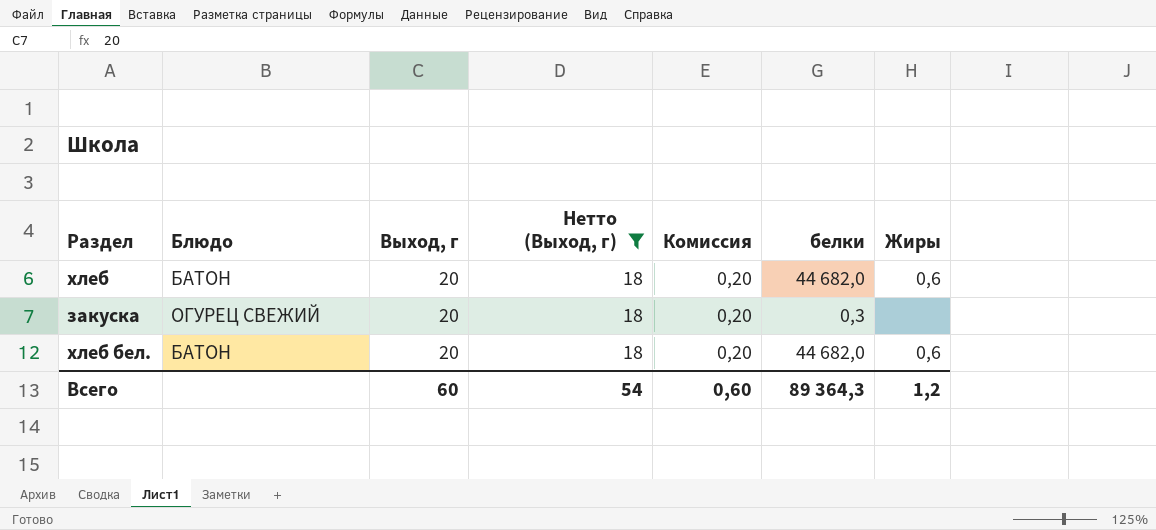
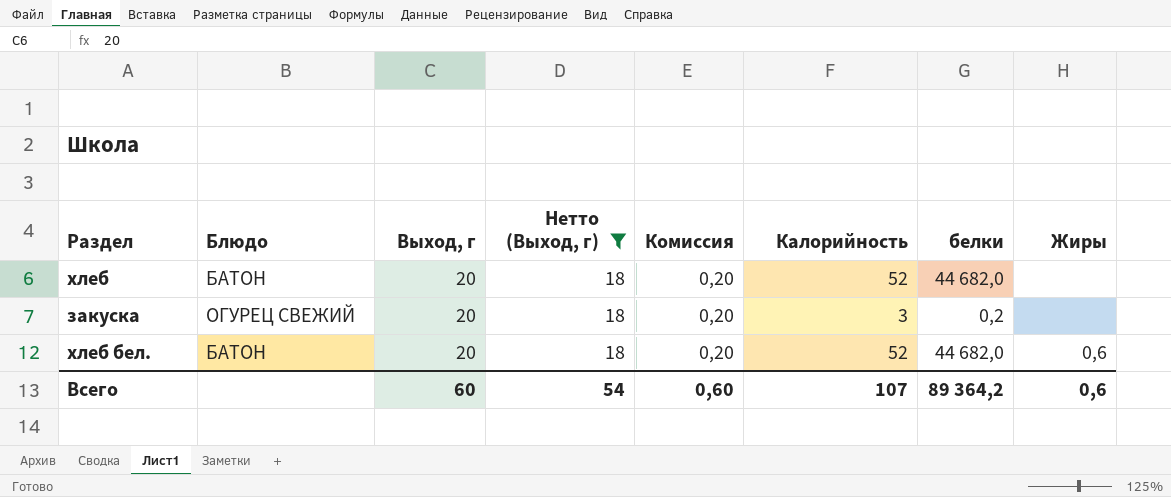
column Калорийность | position: none -> 6
хлеб | Жиры: 0,6 -> none
закуска | белки: 0,3 -> 0,2
Всего | белки: 89 364,3 -> 89 364,2
Всего | Жиры: 1,2 -> 0,6

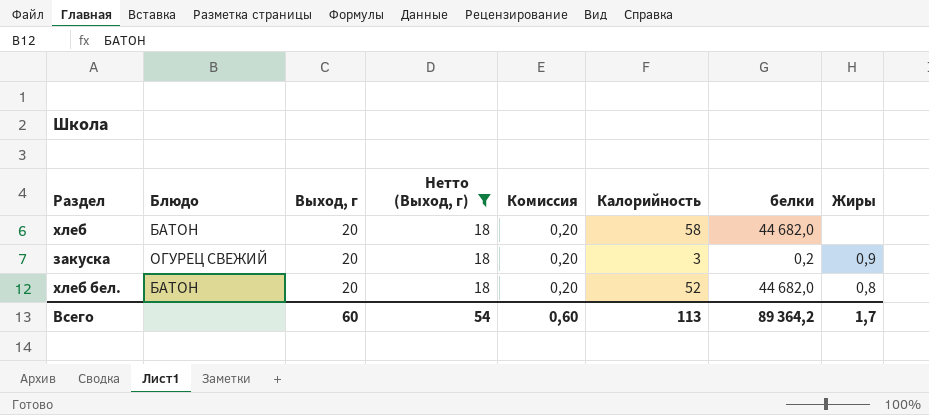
хлеб | Калорийность: 52 -> 58
закуска | Жиры: none -> 0,9
хлеб бел. | Жиры: 0,6 -> 0,8
Всего | Калорийность: 107 -> 113
Всего | Жиры: 0,6 -> 1,7

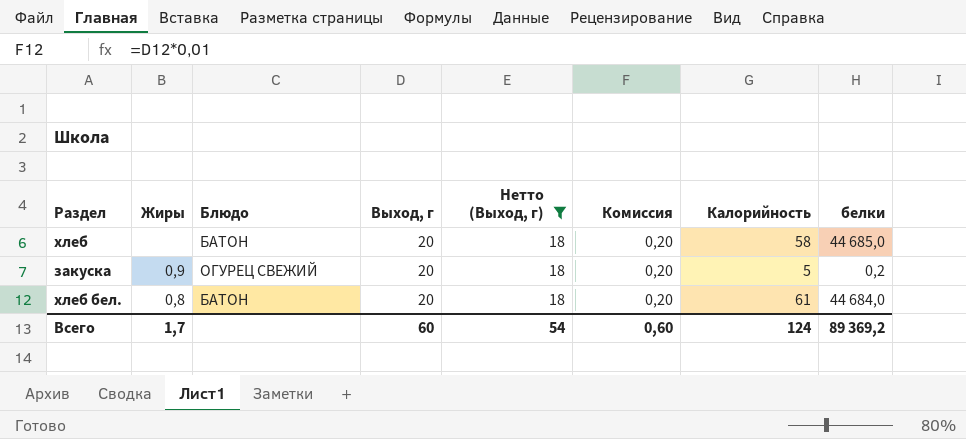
column Жиры | position: 8 -> 2
хлеб | белки: 44 682,0 -> 44 685,0
закуска | Калорийность: 3 -> 5
хлеб бел. | Калорийность: 52 -> 61
хлеб бел. | белки: 44 682,0 -> 44 684,0
Всего | Калорийность: 113 -> 124
Всего | белки: 89 364,2 -> 89 369,2

